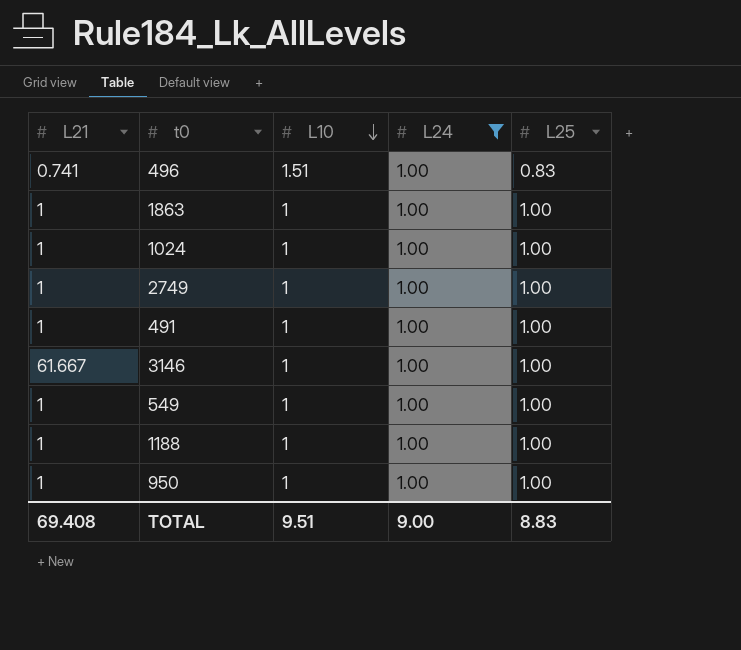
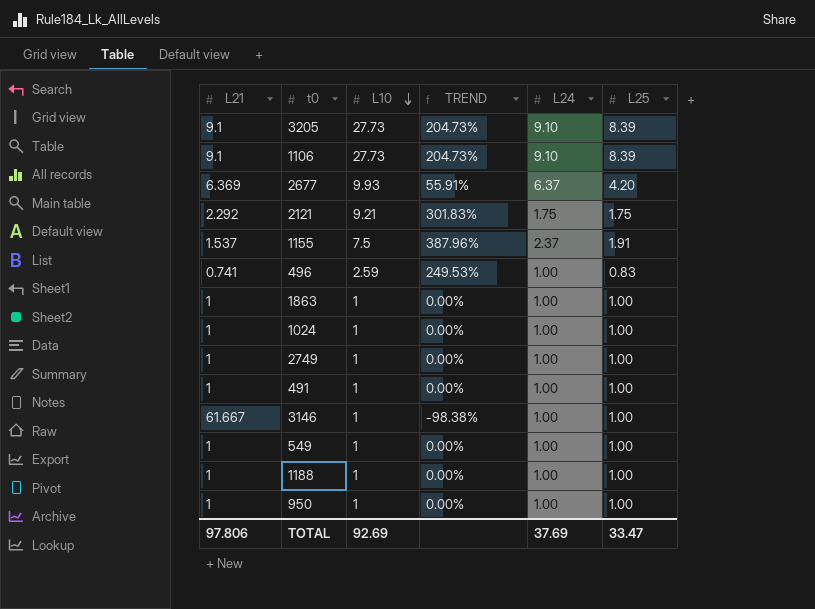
filter: L24 = 1.00 -> none
column TREND | formula: none -> ([L10] - [L21]) / [L21]
496 | L10: 1.51 -> 2.59
TOTAL | L21: 69.408 -> 97.806
TOTAL | L10: 9.51 -> 92.69
TOTAL | L24: 9.00 -> 37.69
TOTAL | L25: 8.83 -> 33.47

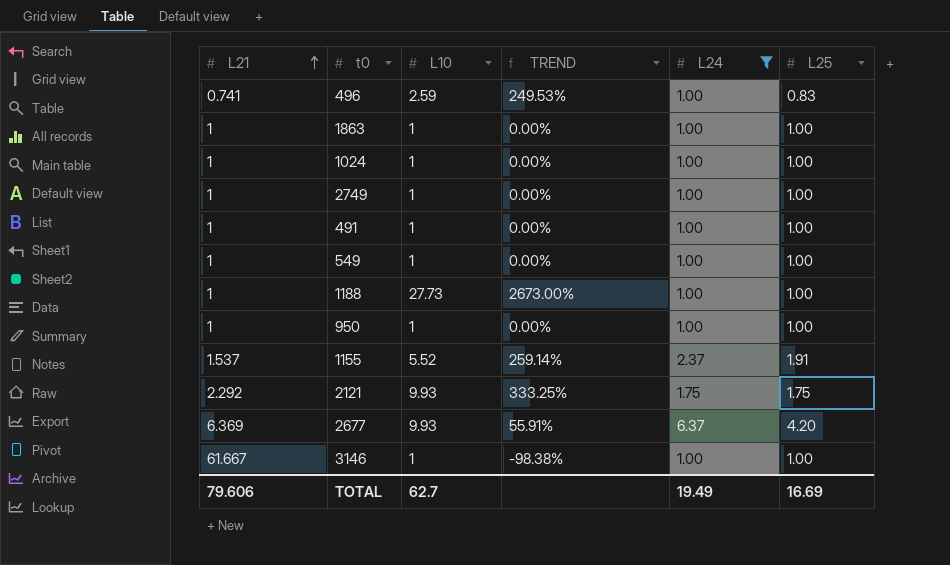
filter: none -> L24 != 9.10
row order: L10 descending -> L21 ascending
1188 | L10: 1 -> 27.73
1188 | TREND: 0.00% -> 2673.00%
1155 | L10: 7.5 -> 5.52
1155 | TREND: 387.96% -> 259.14%
2121 | L10: 9.21 -> 9.93
2121 | TREND: 301.83% -> 333.25%
TOTAL | L21: 97.806 -> 79.606
TOTAL | L10: 92.69 -> 62.7
TOTAL | L24: 37.69 -> 19.49
TOTAL | L25: 33.47 -> 16.69

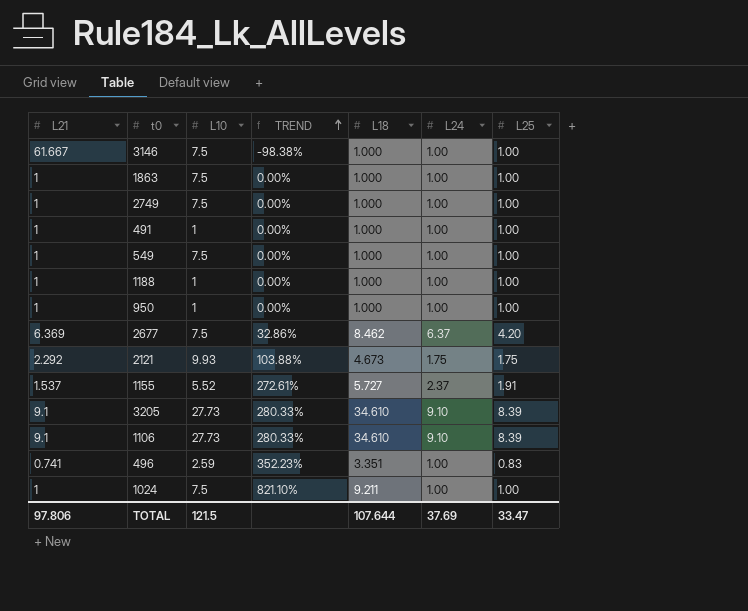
filter: L24 != 9.10 -> none
row order: L21 ascending -> TREND ascending
column TREND | formula: ([L10] - [L21]) / [L21] -> ([L18] - [L21]) / [L21]
column L18 | position: none -> 5
3146 | L10: 1 -> 7.5
1863 | L10: 1 -> 7.5
2749 | L10: 1 -> 7.5
549 | L10: 1 -> 7.5
1188 | L10: 27.73 -> 1
2677 | L10: 9.93 -> 7.5
1024 | L10: 1 -> 7.5
TOTAL | L21: 79.606 -> 97.806
TOTAL | L10: 62.7 -> 121.5
TOTAL | L24: 19.49 -> 37.69
TOTAL | L25: 16.69 -> 33.47

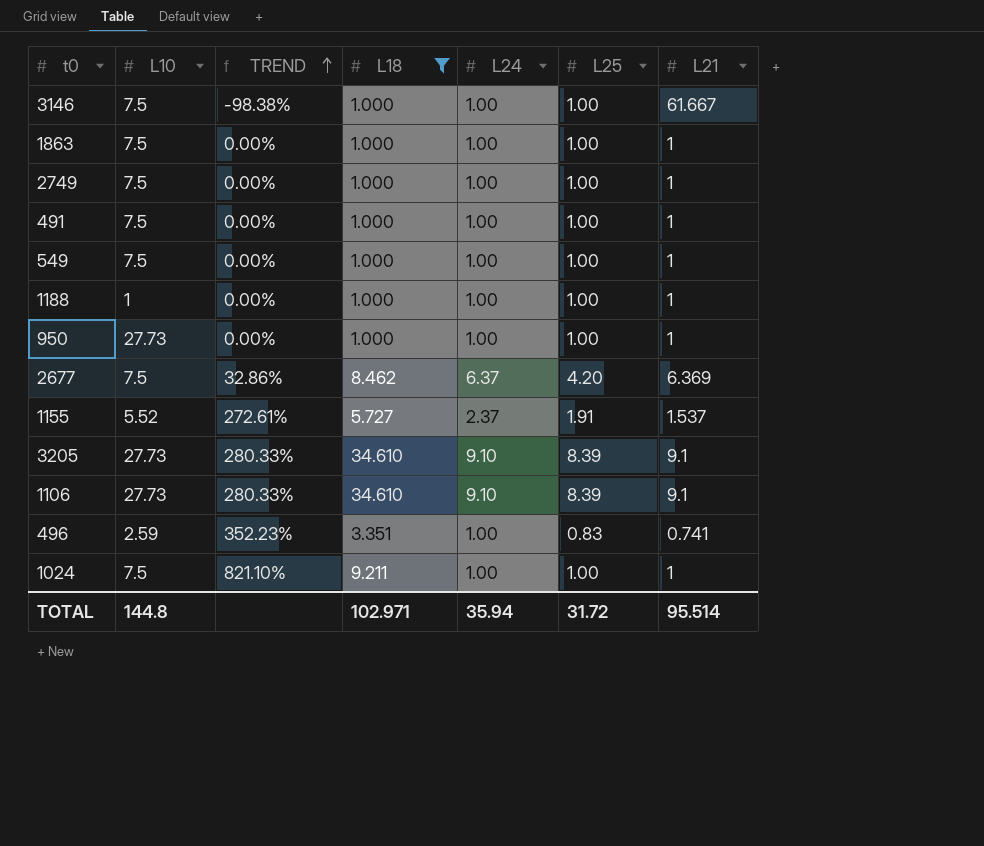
filter: none -> L18 != 4.673
column L21 | position: 1 -> 7
491 | L10: 1 -> 7.5
950 | L10: 1 -> 27.73
TOTAL | L10: 121.5 -> 144.8
TOTAL | L18: 107.644 -> 102.971
TOTAL | L24: 37.69 -> 35.94
TOTAL | L25: 33.47 -> 31.72
TOTAL | L21: 97.806 -> 95.514

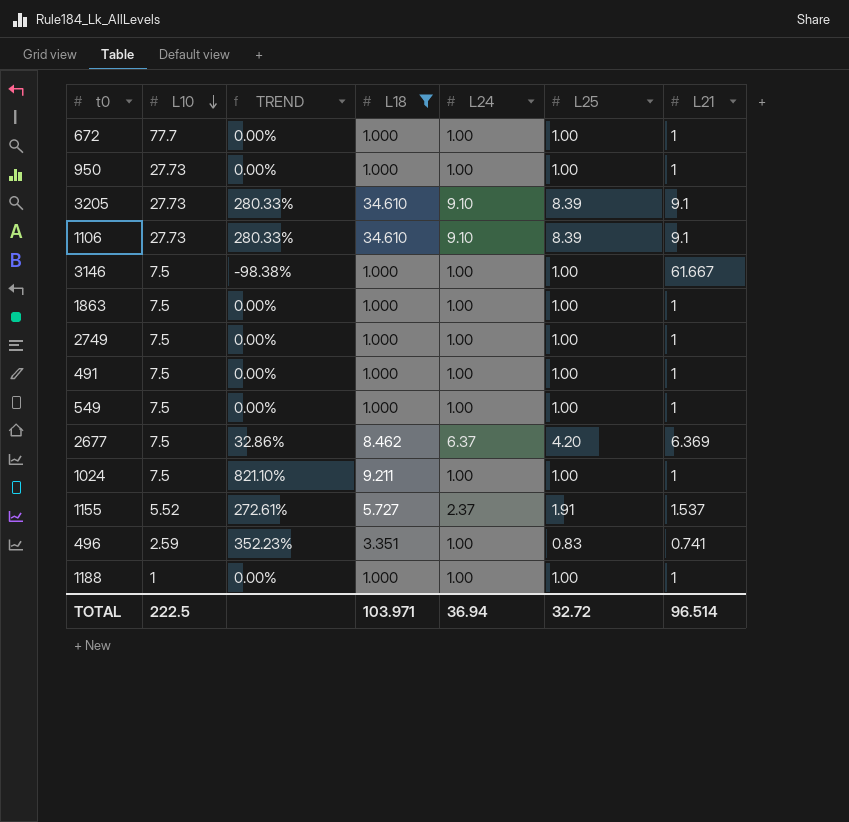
row order: TREND ascending -> L10 descending
row 672: none -> 77.7 | 0.00% | 1.000 | 1.00 | 1.00 | 1
TOTAL | L10: 144.8 -> 222.5
TOTAL | L18: 102.971 -> 103.971
TOTAL | L24: 35.94 -> 36.94
TOTAL | L25: 31.72 -> 32.72
TOTAL | L21: 95.514 -> 96.514

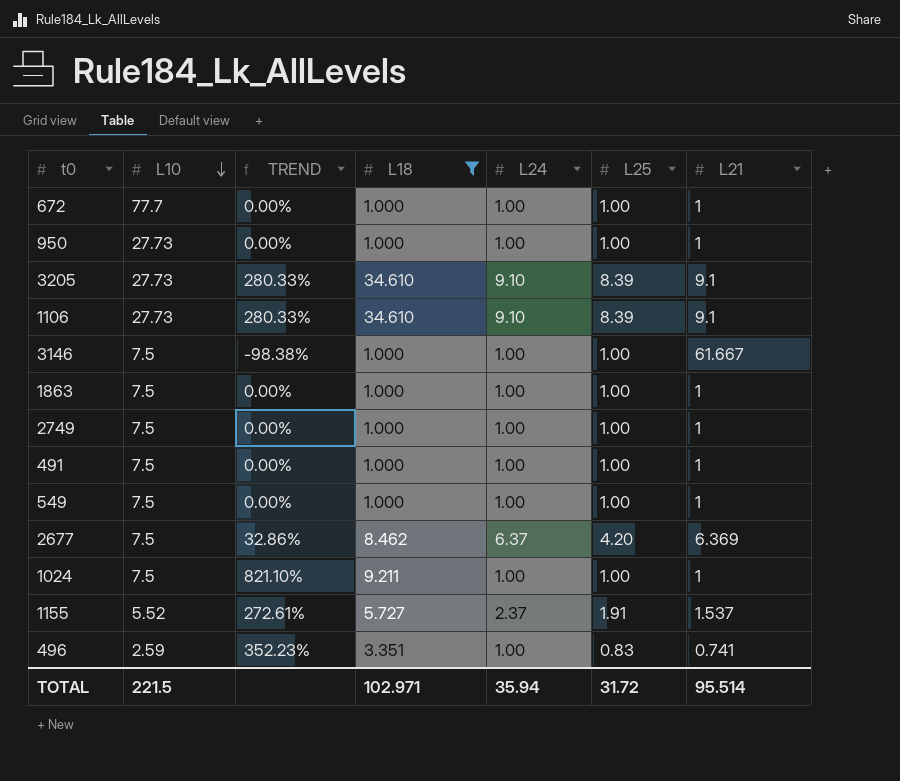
row 1188: 1 | 0.00% | 1.000 | 1.00 | 1.00 | 1 -> none
TOTAL | L10: 222.5 -> 221.5
TOTAL | L18: 103.971 -> 102.971
TOTAL | L24: 36.94 -> 35.94
TOTAL | L25: 32.72 -> 31.72
TOTAL | L21: 96.514 -> 95.514

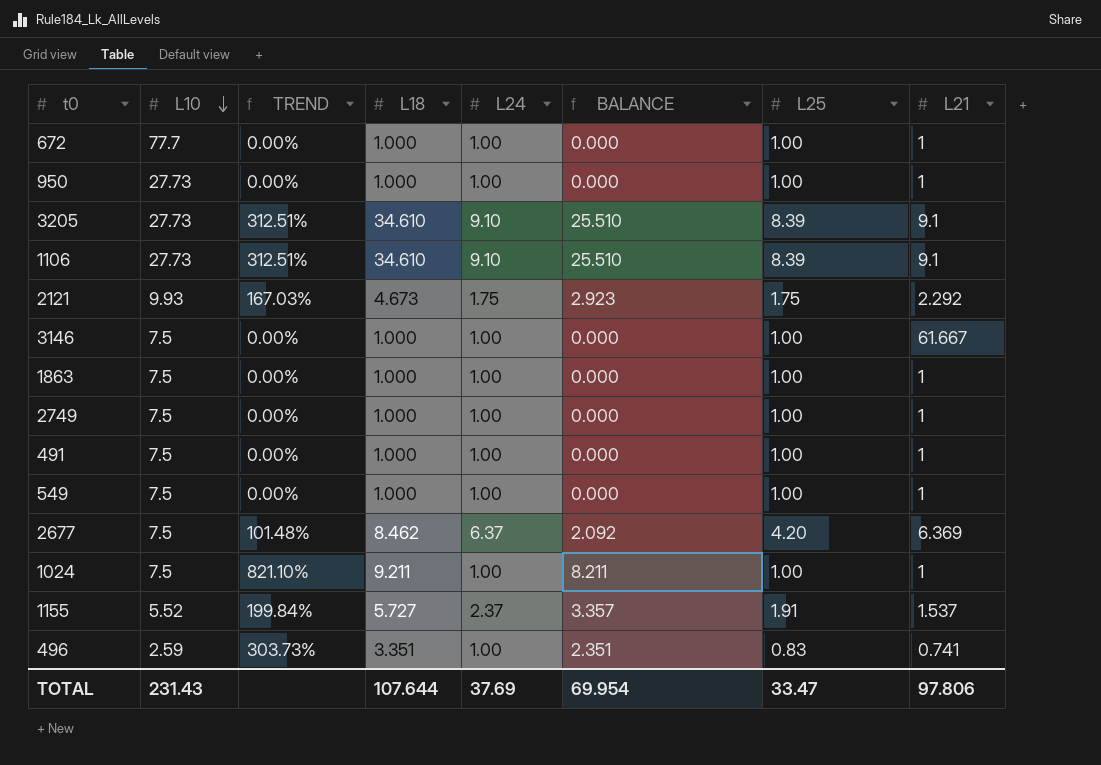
filter: L18 != 4.673 -> none
column TREND | formula: ([L18] - [L21]) / [L21] -> ([L18] - [L25]) / [L25]
column BALANCE | formula: none -> [L18] - [L24]
TOTAL | L10: 221.5 -> 231.43
TOTAL | L18: 102.971 -> 107.644
TOTAL | L24: 35.94 -> 37.69
TOTAL | L25: 31.72 -> 33.47
TOTAL | L21: 95.514 -> 97.806

